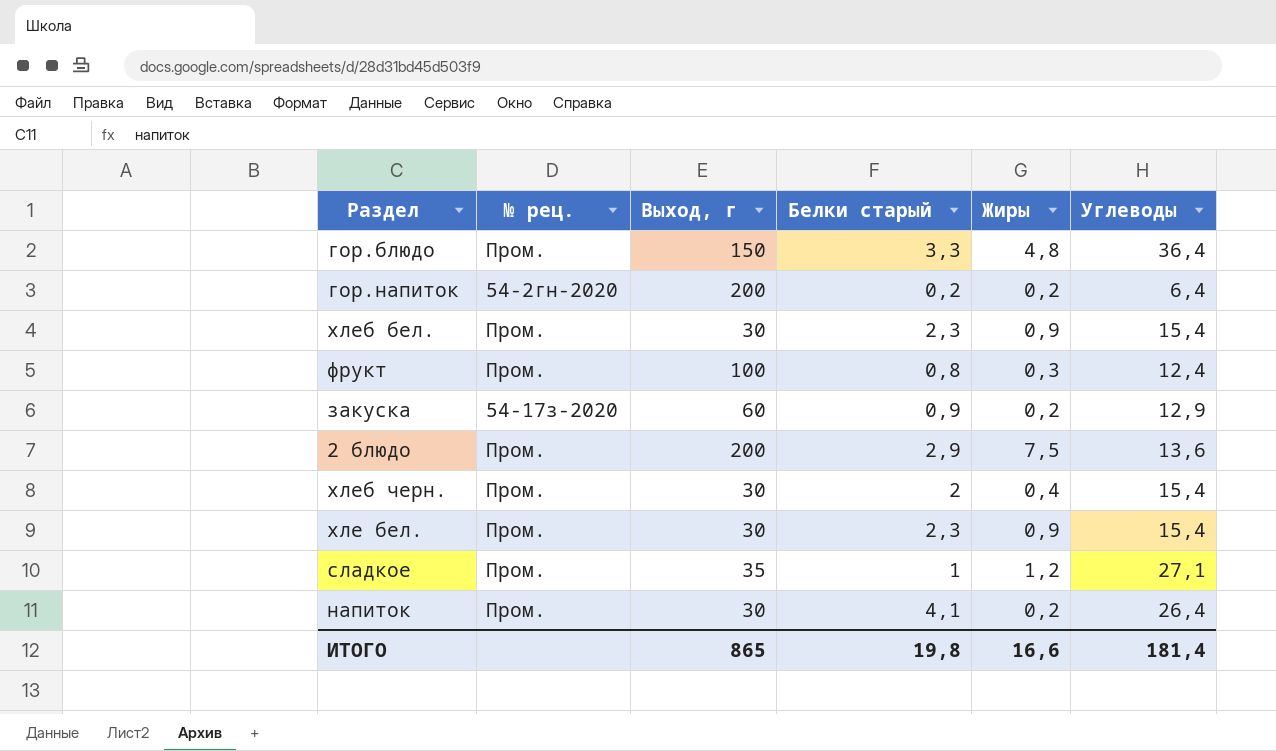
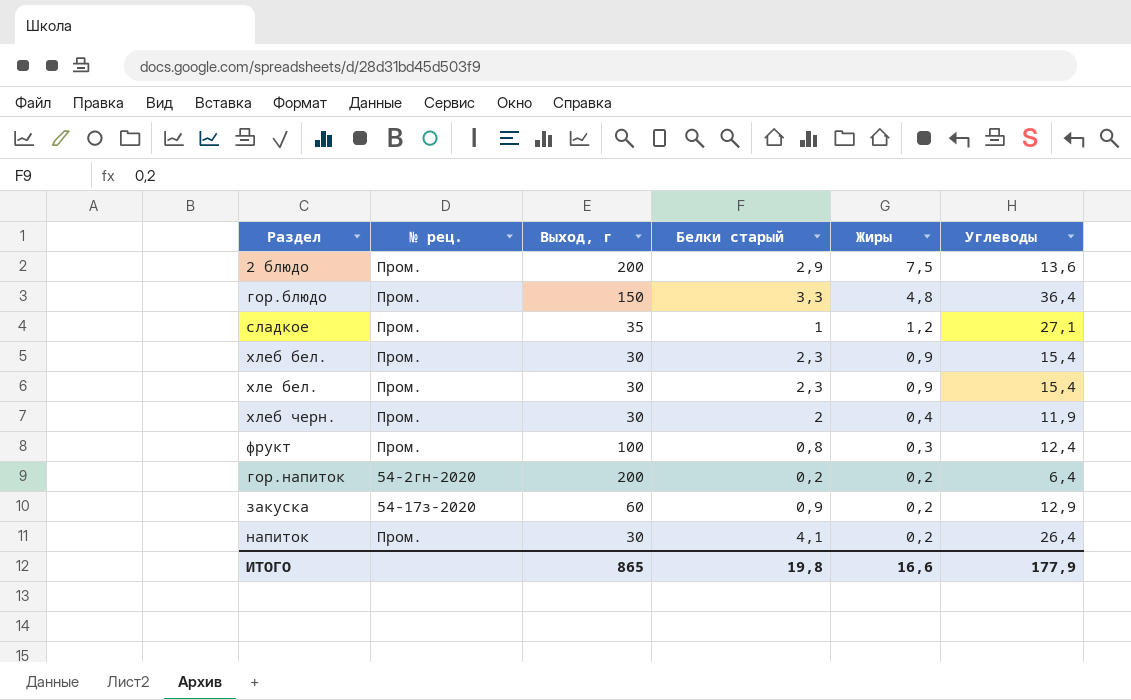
row order: none -> Жиры descending
хлеб черн. | Углеводы: 15,4 -> 11,9
ИТОГО | Углеводы: 181,4 -> 177,9

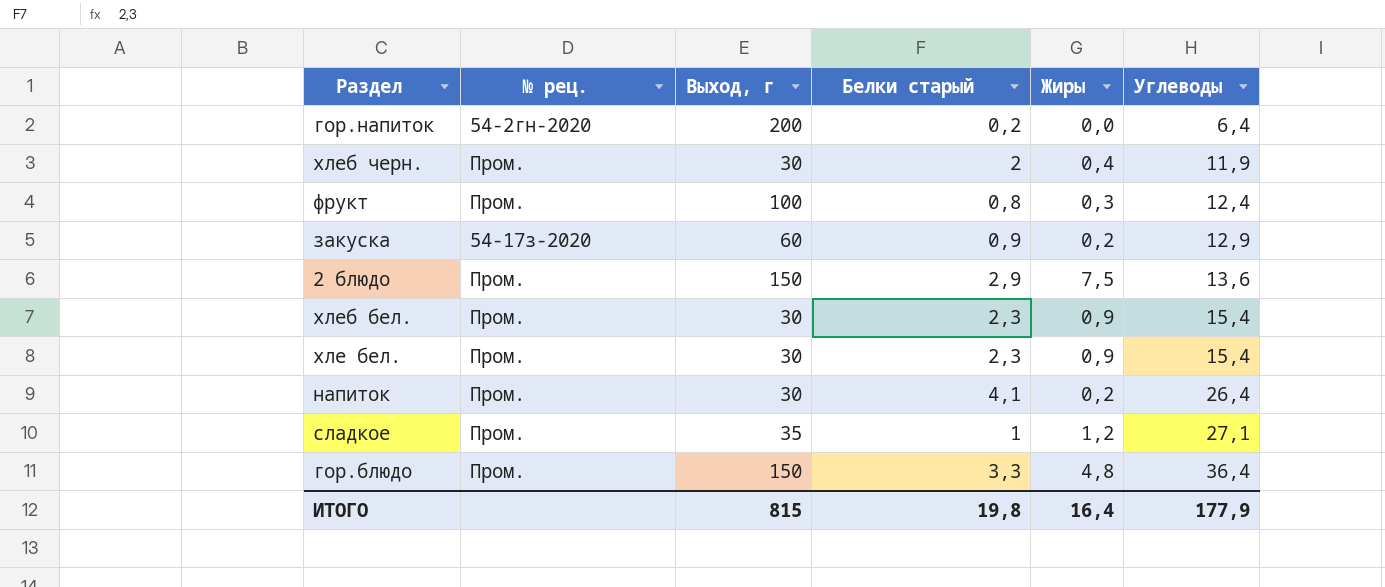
row order: Жиры descending -> Углеводы ascending
гор.напиток | Жиры: 0,2 -> 0,0
2 блюдо | Выход, г: 200 -> 150
ИТОГО | Выход, г: 865 -> 815
ИТОГО | Жиры: 16,6 -> 16,4

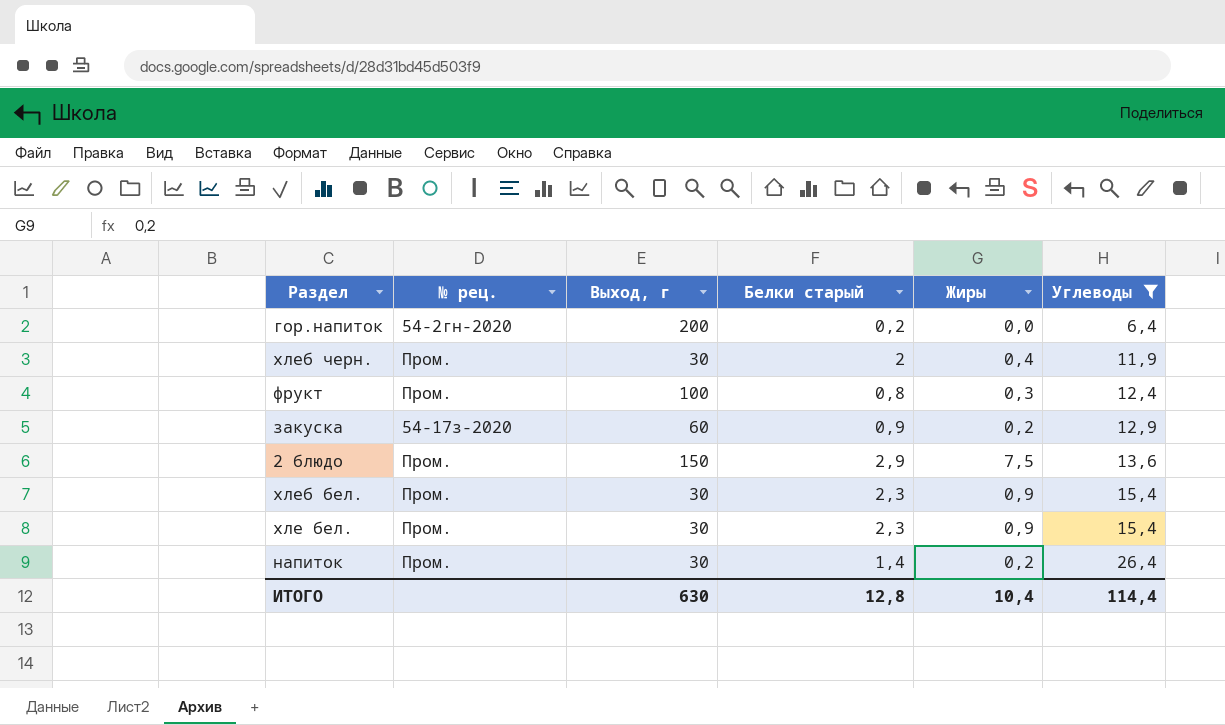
filter: none -> Углеводы <= 26,4
напиток | Белки старый: 4,1 -> 1,4
ИТОГО | Выход, г: 815 -> 630
ИТОГО | Белки старый: 19,8 -> 12,8
ИТОГО | Жиры: 16,4 -> 10,4
ИТОГО | Углеводы: 177,9 -> 114,4

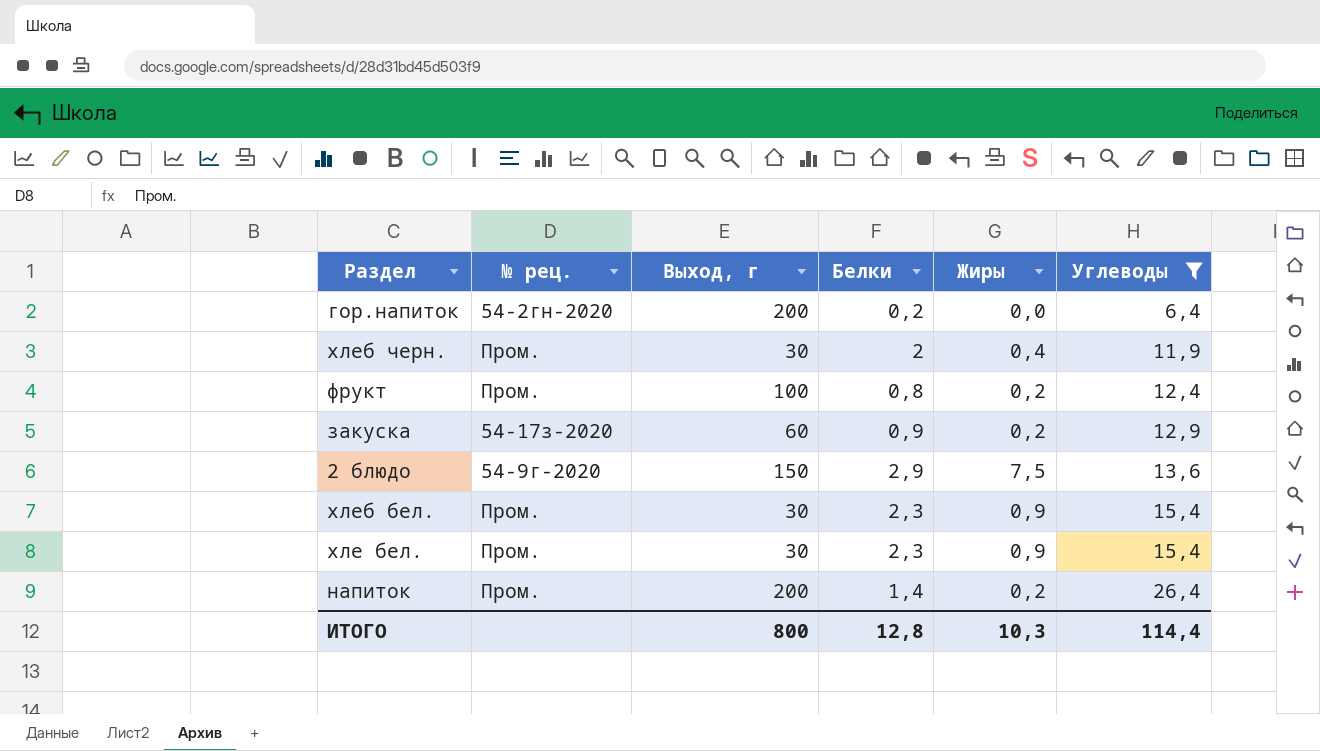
column name: Белки старый -> Белки
фрукт | Жиры: 0,3 -> 0,2
2 блюдо | № рец.: Пром. -> 54-9г-2020
напиток | Выход, г: 30 -> 200
ИТОГО | Выход, г: 630 -> 800
ИТОГО | Жиры: 10,4 -> 10,3

